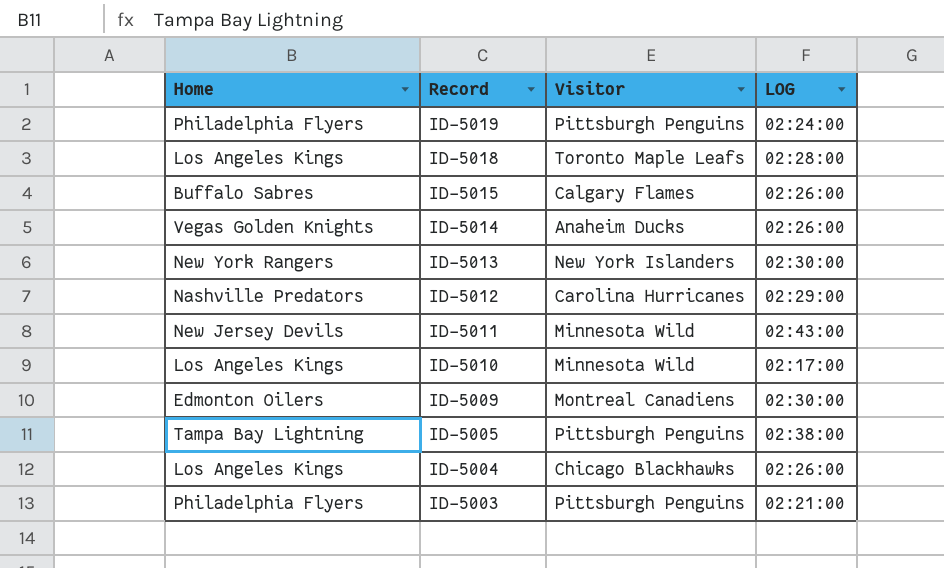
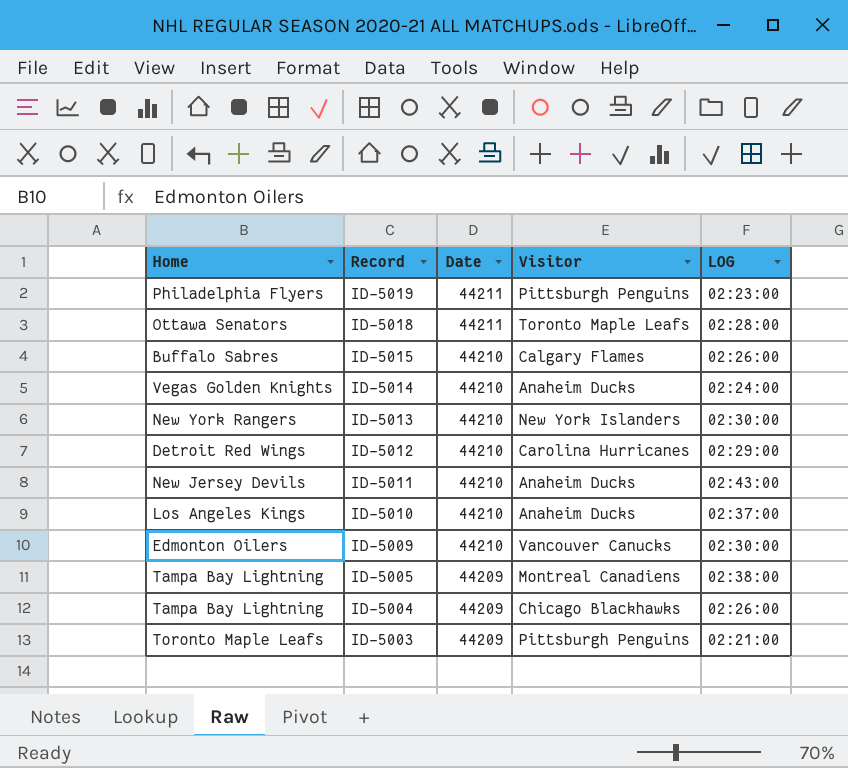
column Date | position: none -> 3
ID-5019 | LOG: 02:24:00 -> 02:23:00
ID-5018 | Home: Los Angeles Kings -> Ottawa Senators
ID-5014 | LOG: 02:26:00 -> 02:24:00
ID-5012 | Home: Nashville Predators -> Detroit Red Wings
ID-5011 | Visitor: Minnesota Wild -> Anaheim Ducks
ID-5010 | Visitor: Minnesota Wild -> Anaheim Ducks
ID-5010 | LOG: 02:17:00 -> 02:37:00
ID-5009 | Visitor: Montreal Canadiens -> Vancouver Canucks
ID-5005 | Visitor: Pittsburgh Penguins -> Montreal Canadiens
ID-5004 | Home: Los Angeles Kings -> Tampa Bay Lightning
ID-5003 | Home: Philadelphia Flyers -> Toronto Maple Leafs

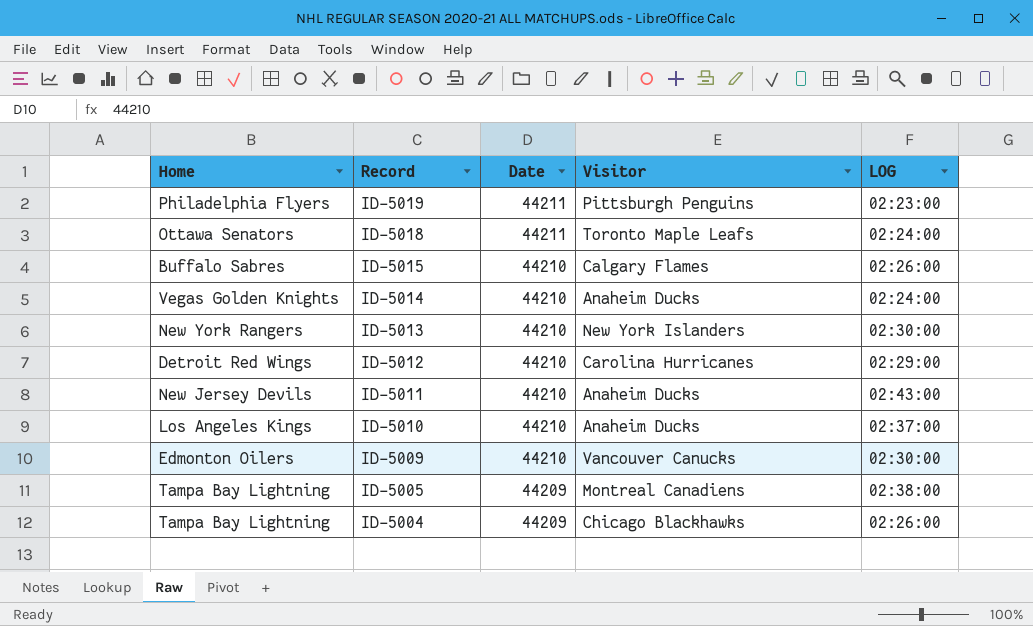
row ID-5003: Toronto Maple Leafs | 44209 | Pittsburgh Penguins | 02:21:00 -> none
ID-5018 | LOG: 02:28:00 -> 02:24:00

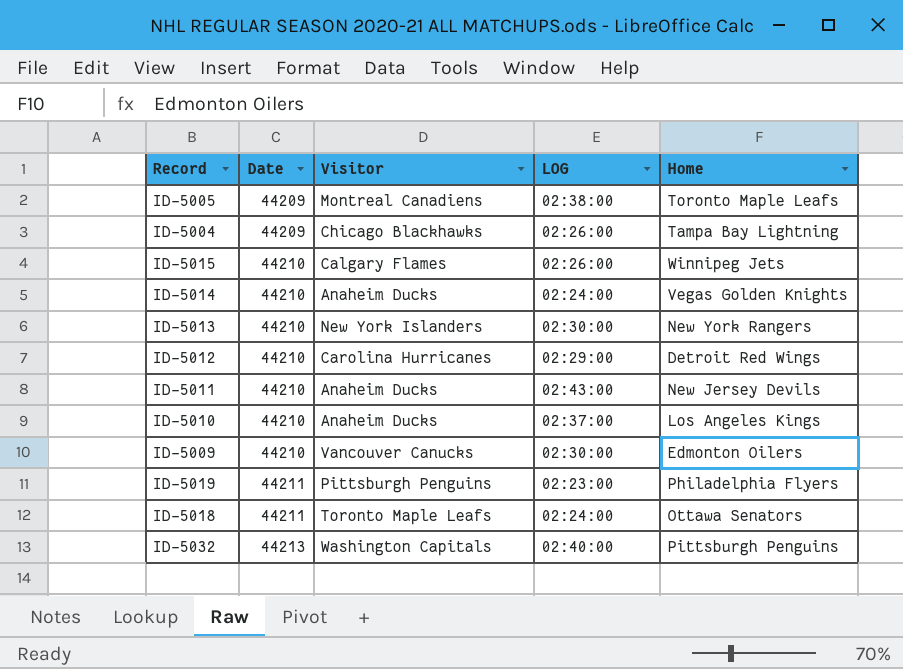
row order: Record descending -> Date ascending
column Home | position: 1 -> 5
ID-5005 | Home: Tampa Bay Lightning -> Toronto Maple Leafs
ID-5015 | Home: Buffalo Sabres -> Winnipeg Jets
row ID-5032: none -> 44213 | Washington Capitals | 02:40:00 | Pittsburgh Penguins

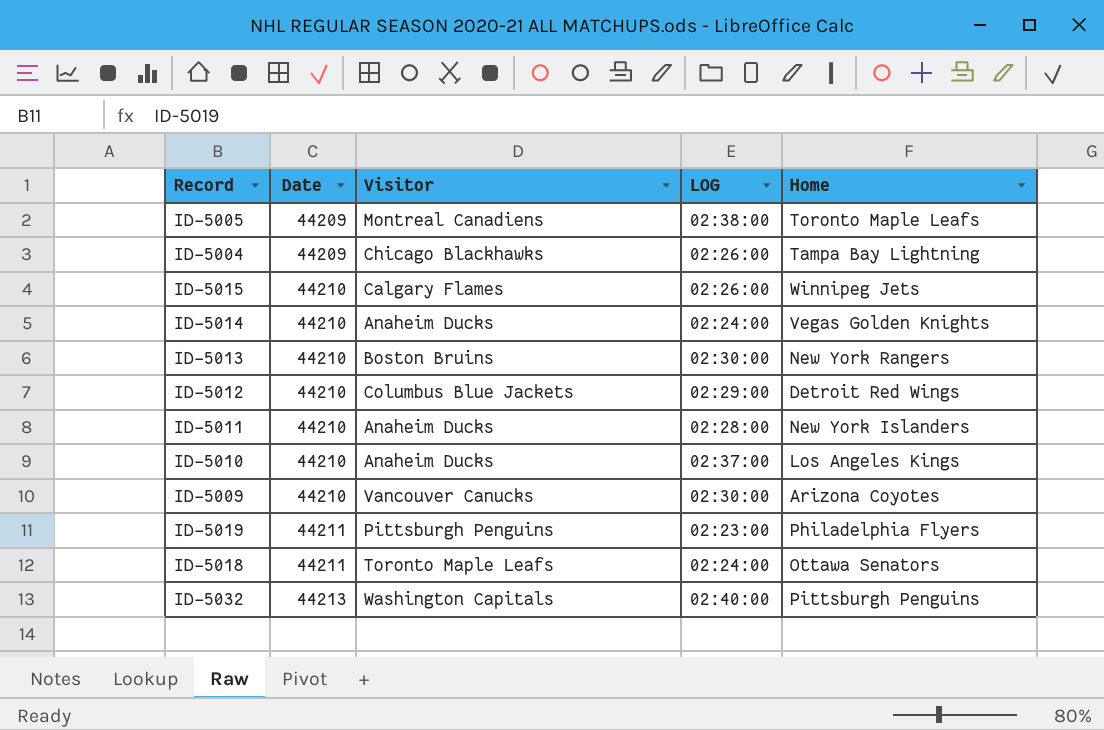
ID-5013 | Visitor: New York Islanders -> Boston Bruins
ID-5012 | Visitor: Carolina Hurricanes -> Columbus Blue Jackets
ID-5011 | LOG: 02:43:00 -> 02:28:00
ID-5011 | Home: New Jersey Devils -> New York Islanders
ID-5009 | Home: Edmonton Oilers -> Arizona Coyotes

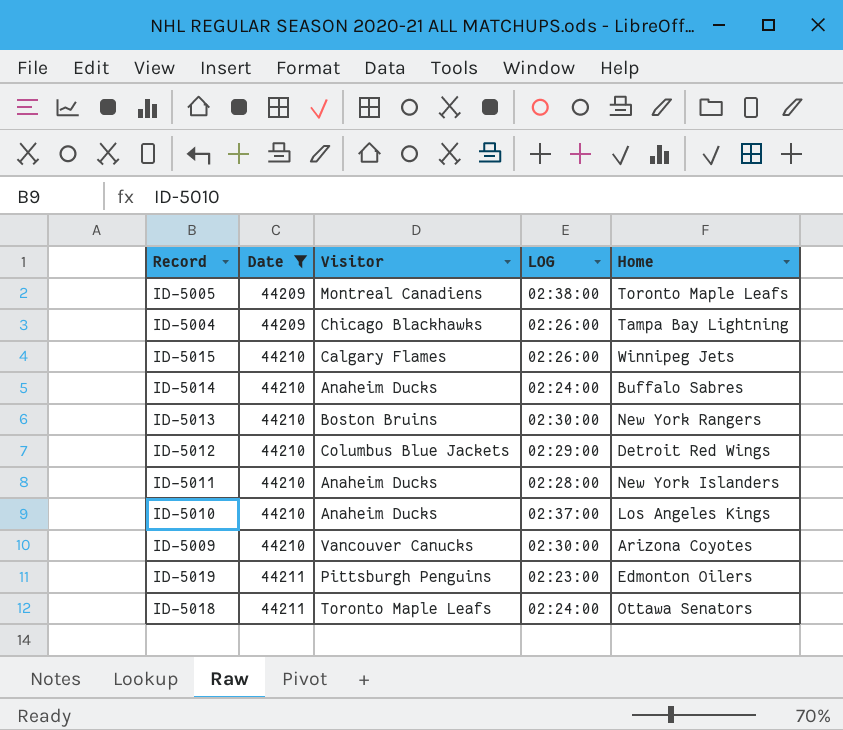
filter: none -> Date != 44213
ID-5014 | Home: Vegas Golden Knights -> Buffalo Sabres
ID-5019 | Home: Philadelphia Flyers -> Edmonton Oilers

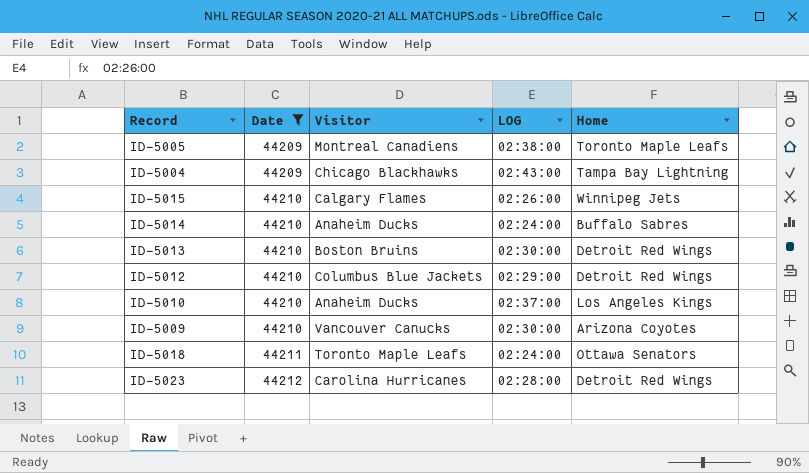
row ID-5011: 44210 | Anaheim Ducks | 02:28:00 | New York Islanders -> none
row ID-5019: 44211 | Pittsburgh Penguins | 02:23:00 | Edmonton Oilers -> none
ID-5004 | LOG: 02:26:00 -> 02:43:00
ID-5013 | Home: New York Rangers -> Detroit Red Wings
row ID-5023: none -> 44212 | Carolina Hurricanes | 02:28:00 | Detroit Red Wings

